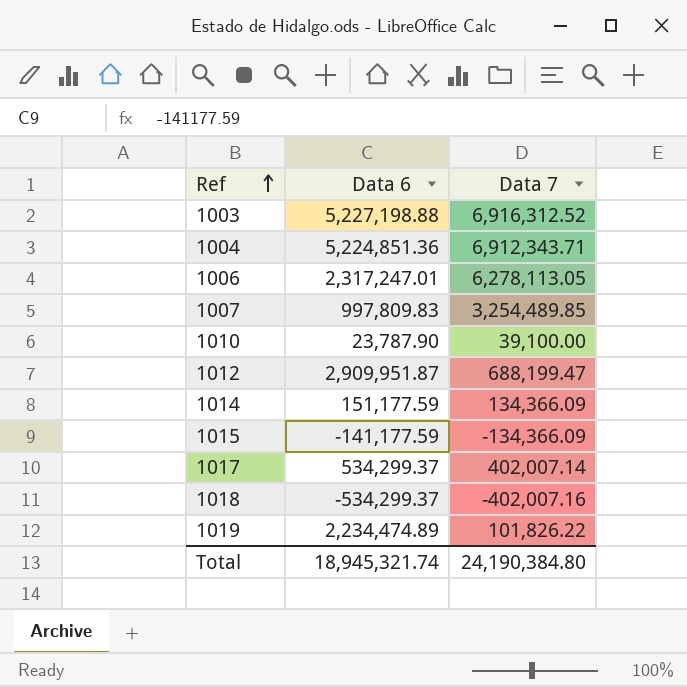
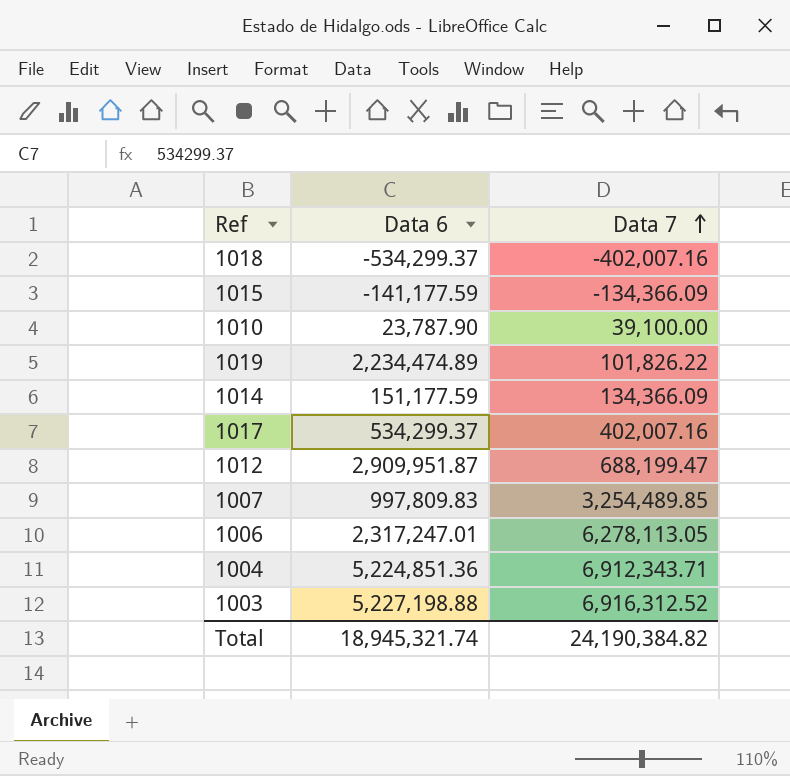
row order: Ref ascending -> Data 7 ascending
1017 | Data 7: 402,007.14 -> 402,007.16
Total | Data 7: 24,190,384.80 -> 24,190,384.82

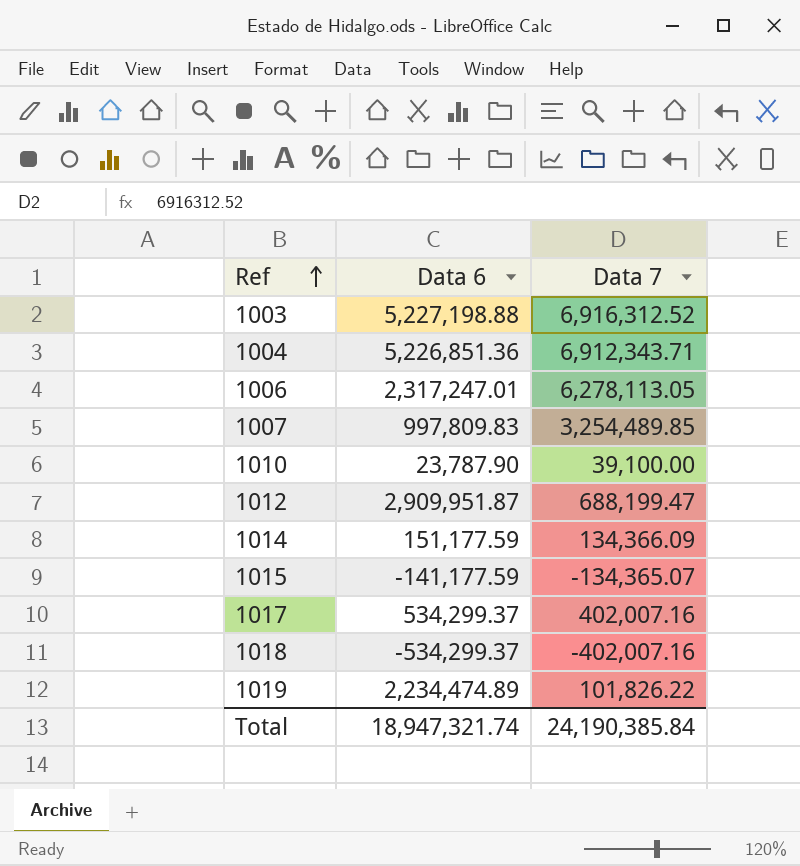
row order: Data 7 ascending -> Ref ascending
1004 | Data 6: 5,224,851.36 -> 5,226,851.36
1015 | Data 7: -134,366.09 -> -134,365.07
Total | Data 6: 18,945,321.74 -> 18,947,321.74
Total | Data 7: 24,190,384.82 -> 24,190,385.84

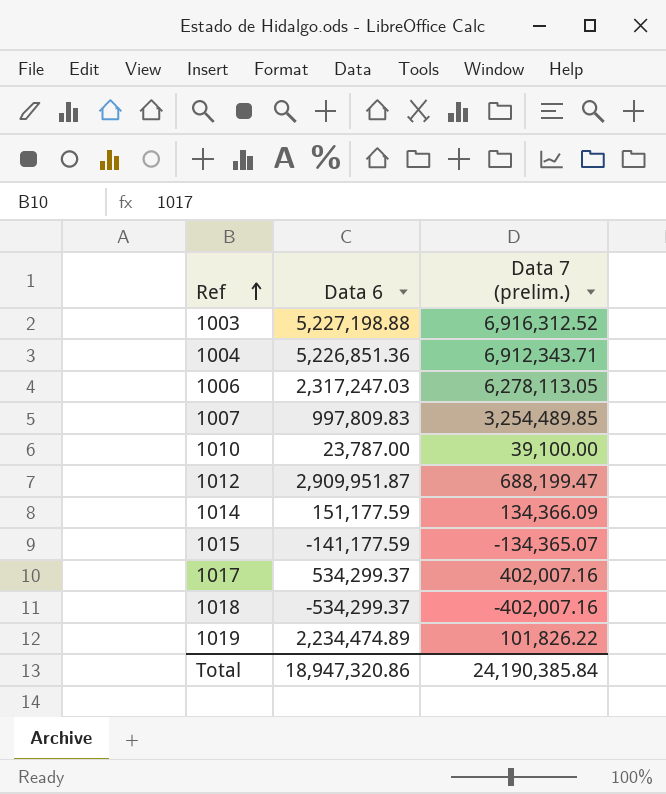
column name: Data 7 -> Data 7 (prelim.)
1006 | Data 6: 2,317,247.01 -> 2,317,247.03
1010 | Data 6: 23,787.90 -> 23,787.00
Total | Data 6: 18,947,321.74 -> 18,947,320.86

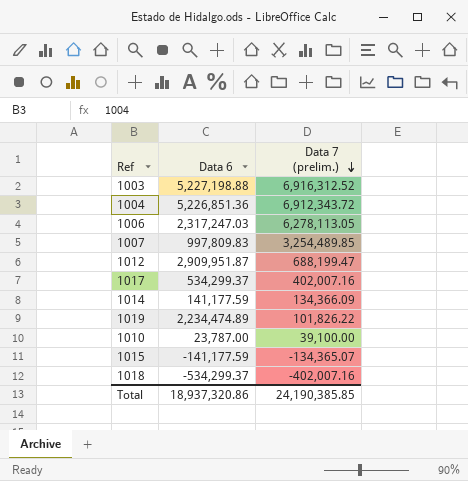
row order: Ref ascending -> Data 7 (prelim.) descending
1004 | Data 7 (prelim.): 6,912,343.71 -> 6,912,343.72
1014 | Data 6: 151,177.59 -> 141,177.59
Total | Data 6: 18,947,320.86 -> 18,937,320.86
Total | Data 7 (prelim.): 24,190,385.84 -> 24,190,385.85

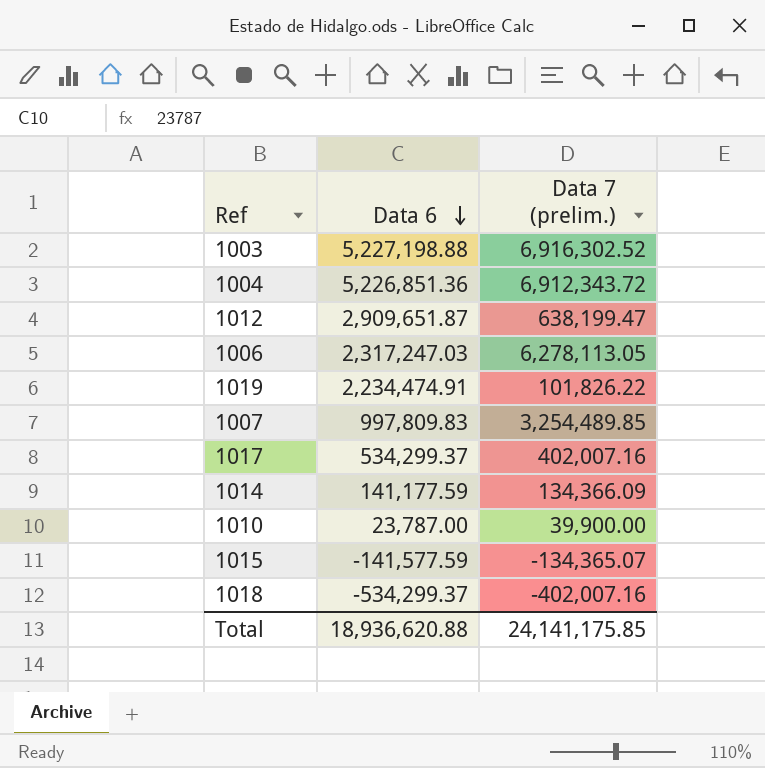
row order: Data 7 (prelim.) descending -> Data 6 descending
1003 | Data 7 (prelim.): 6,916,312.52 -> 6,916,302.52
1012 | Data 6: 2,909,951.87 -> 2,909,651.87
1012 | Data 7 (prelim.): 688,199.47 -> 638,199.47
1019 | Data 6: 2,234,474.89 -> 2,234,474.91
1010 | Data 7 (prelim.): 39,100.00 -> 39,900.00
1015 | Data 6: -141,177.59 -> -141,577.59
Total | Data 6: 18,937,320.86 -> 18,936,620.88
Total | Data 7 (prelim.): 24,190,385.85 -> 24,141,175.85

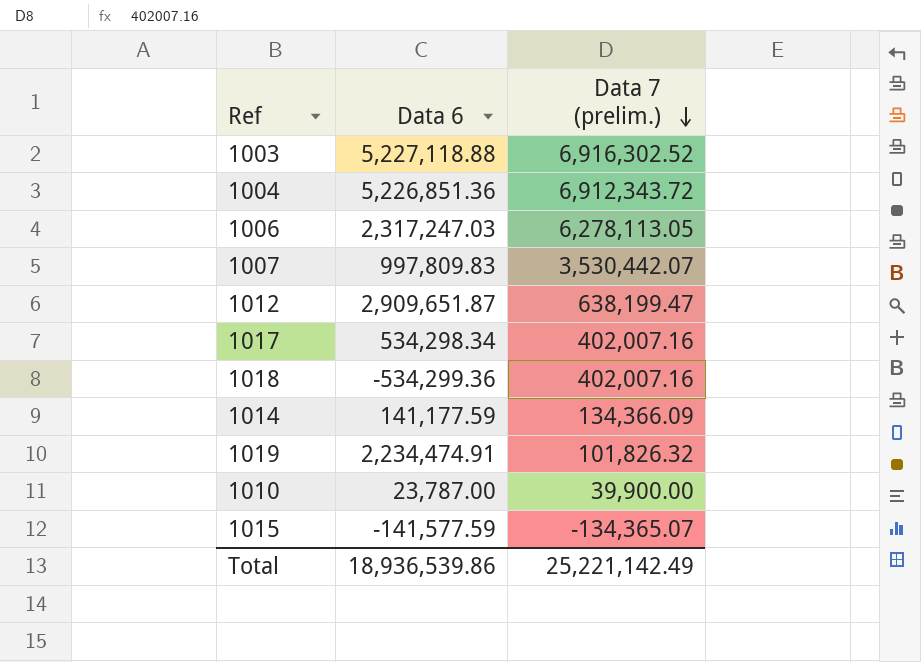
row order: Data 6 descending -> Data 7 (prelim.) descending
1003 | Data 6: 5,227,198.88 -> 5,227,118.88
1007 | Data 7 (prelim.): 3,254,489.85 -> 3,530,442.07
1017 | Data 6: 534,299.37 -> 534,298.34
1018 | Data 6: -534,299.37 -> -534,299.36
1018 | Data 7 (prelim.): -402,007.16 -> 402,007.16
1019 | Data 7 (prelim.): 101,826.22 -> 101,826.32
Total | Data 6: 18,936,620.88 -> 18,936,539.86
Total | Data 7 (prelim.): 24,141,175.85 -> 25,221,142.49

